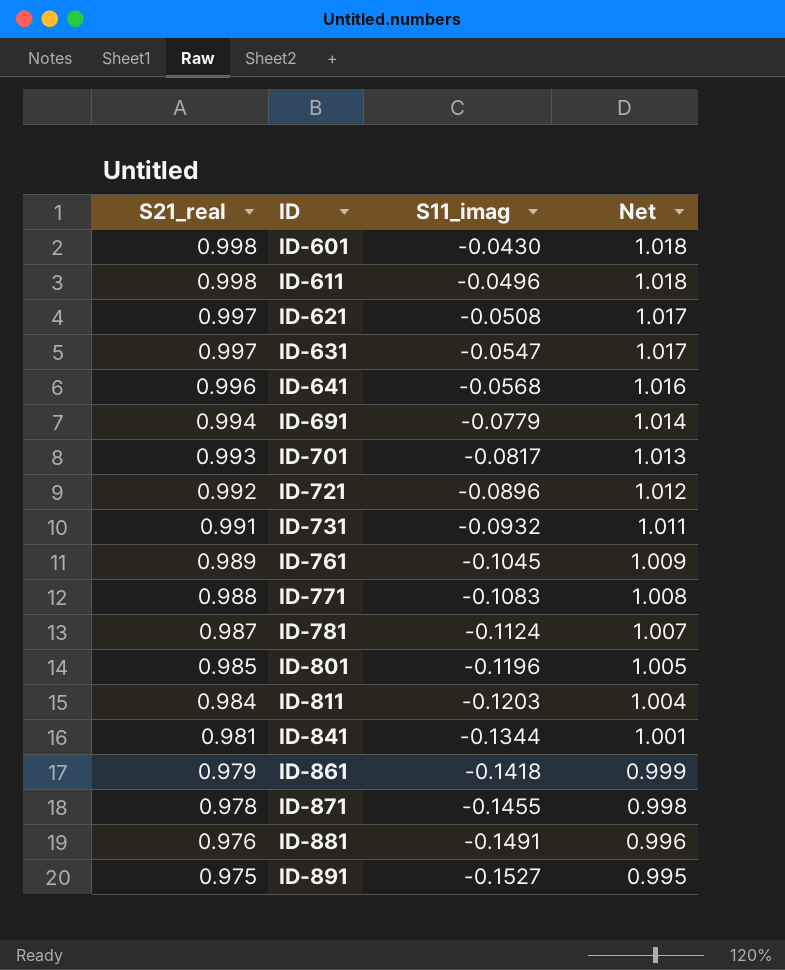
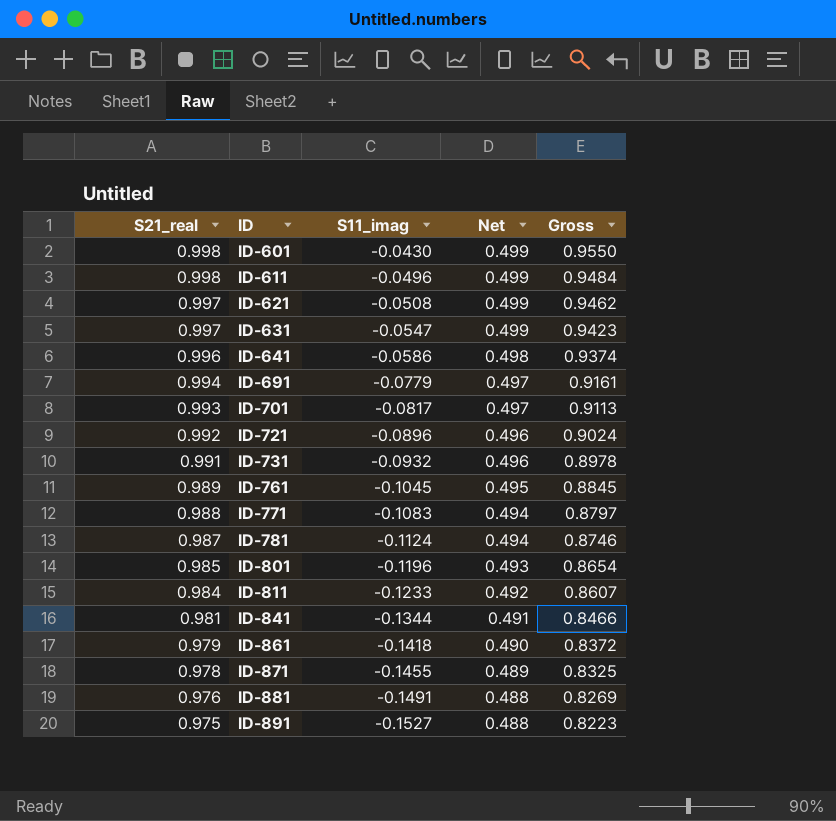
column Net | formula: [S21_real] * 1.02 -> [S21_real] * 0.5
column Gross | formula: none -> [S21_real] + [S11_imag]
ID-641 | S11_imag: -0.0568 -> -0.0586
ID-811 | S11_imag: -0.1203 -> -0.1233

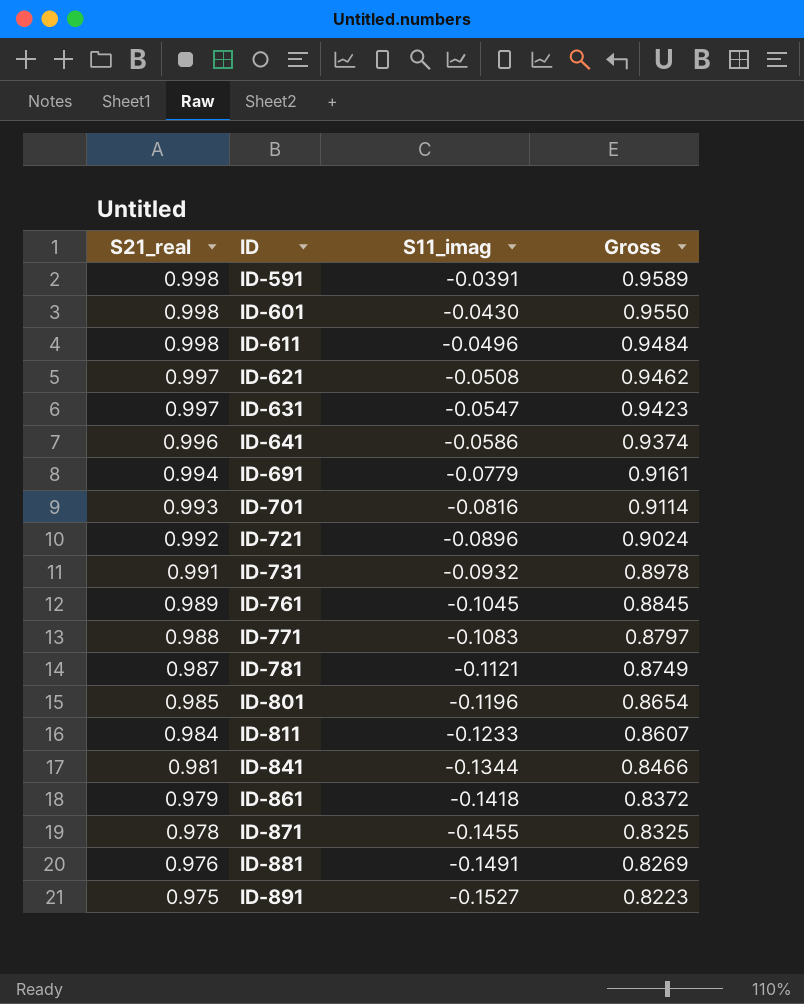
column Net | formula: [S21_real] * 0.5 -> none
row ID-591: none -> 0.998 | -0.0391 | 0.9589
ID-701 | S11_imag: -0.0817 -> -0.0816
ID-701 | Gross: 0.9113 -> 0.9114
ID-781 | S11_imag: -0.1124 -> -0.1121
ID-781 | Gross: 0.8746 -> 0.8749

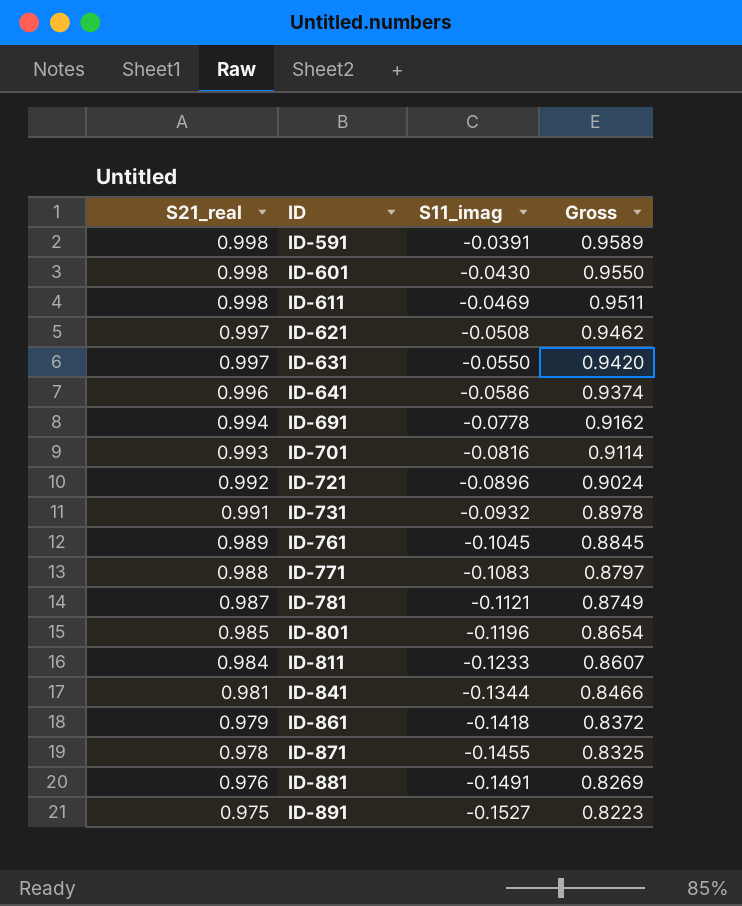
ID-611 | S11_imag: -0.0496 -> -0.0469
ID-611 | Gross: 0.9484 -> 0.9511
ID-631 | S11_imag: -0.0547 -> -0.0550
ID-631 | Gross: 0.9423 -> 0.9420
ID-691 | S11_imag: -0.0779 -> -0.0778
ID-691 | Gross: 0.9161 -> 0.9162

